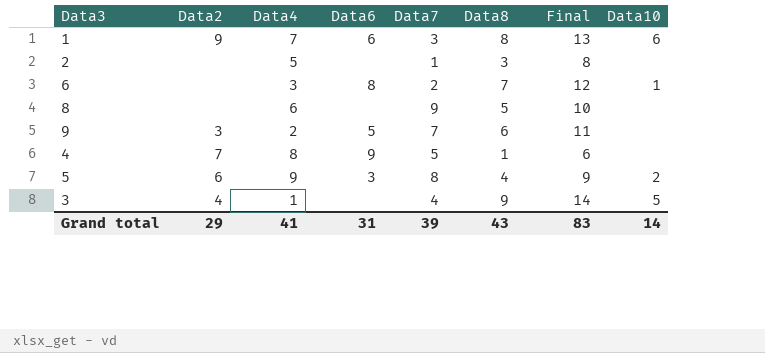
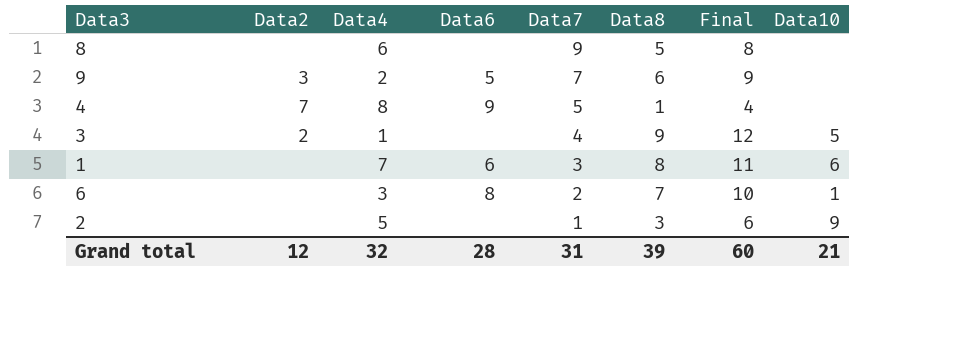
row order: none -> Data7 descending
column Final | formula: [Data8] + 5 -> [Data8] + 3
row 5: 6 | 9 | 3 | 8 | 4 | 9 | 2 -> none
3 | Data2: 4 -> 2
1 | Data2: 9 -> none
2 | Data10: none -> 9
Grand total | Data2: 29 -> 12
Grand total | Data4: 41 -> 32
Grand total | Data6: 31 -> 28
Grand total | Data7: 39 -> 31
Grand total | Data8: 43 -> 39
Grand total | Final: 83 -> 60
Grand total | Data10: 14 -> 21

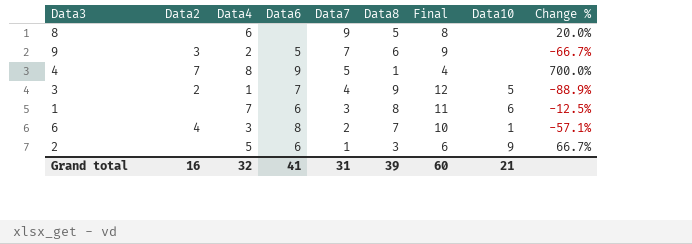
column Change % | formula: none -> ([Data4] - [Data8]) / [Data8]
3 | Data6: none -> 7
6 | Data2: none -> 4
2 | Data6: none -> 6
Grand total | Data2: 12 -> 16
Grand total | Data6: 28 -> 41

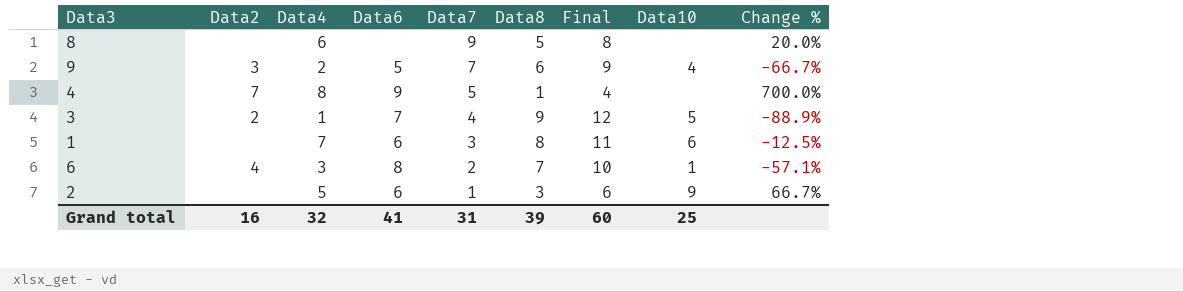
9 | Data10: none -> 4
Grand total | Data10: 21 -> 25

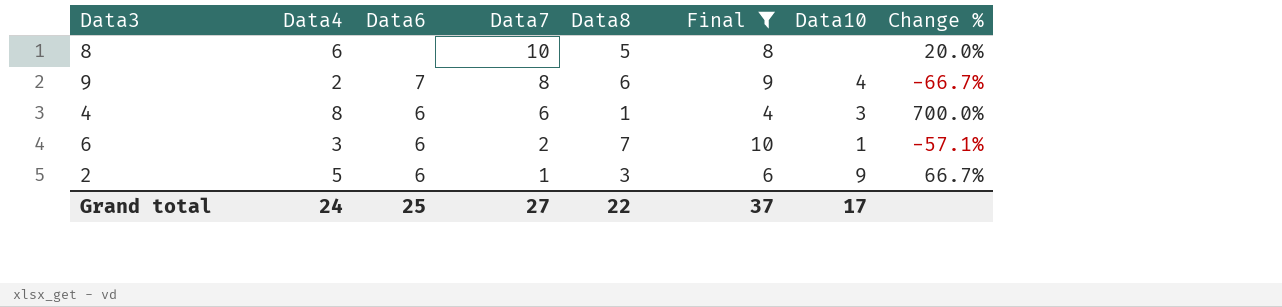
filter: none -> Final <= 10
column Data2 | position: 2 -> none
8 | Data7: 9 -> 10
9 | Data6: 5 -> 7
9 | Data7: 7 -> 8
4 | Data6: 9 -> 6
4 | Data7: 5 -> 6
4 | Data10: none -> 3
6 | Data6: 8 -> 6
Grand total | Data4: 32 -> 24
Grand total | Data6: 41 -> 25
Grand total | Data7: 31 -> 27
Grand total | Data8: 39 -> 22
Grand total | Final: 60 -> 37
Grand total | Data10: 25 -> 17

